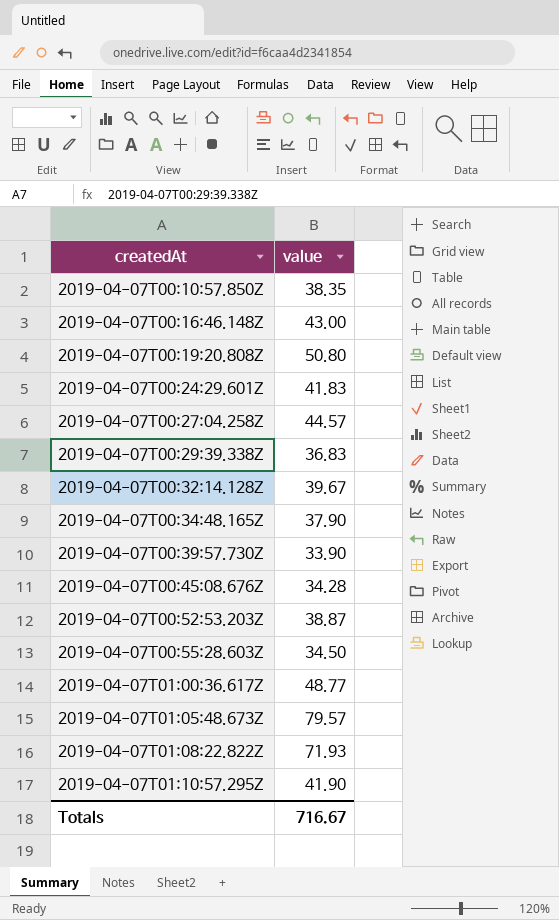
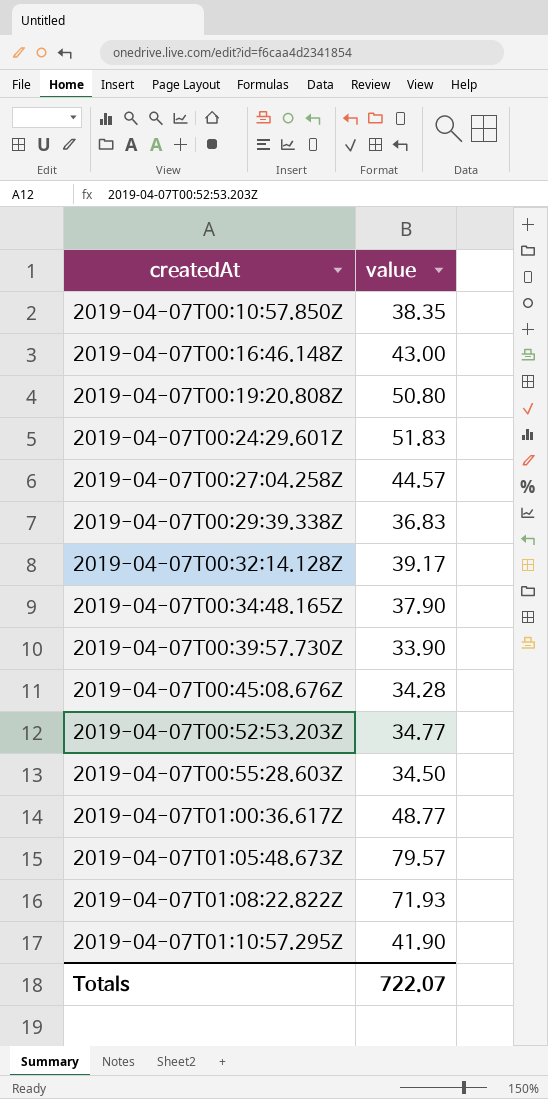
2019-04-07T00:24:29.601Z | value: 41.83 -> 51.83
2019-04-07T00:32:14.128Z | value: 39.67 -> 39.17
2019-04-07T00:52:53.203Z | value: 38.87 -> 34.77
Totals | value: 716.67 -> 722.07

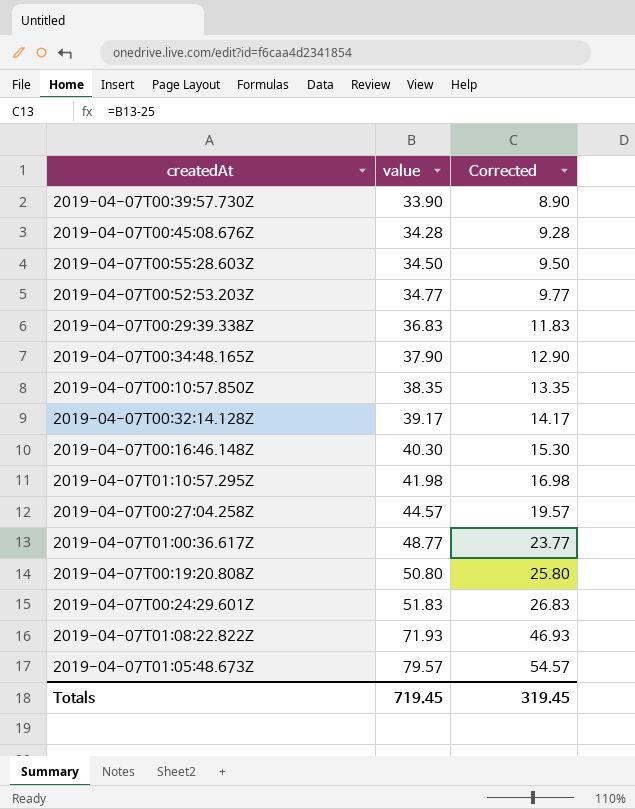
row order: createdAt ascending -> value ascending
column Corrected | formula: none -> [value] - 25
2019-04-07T00:16:46.148Z | value: 43.00 -> 40.30
2019-04-07T01:10:57.295Z | value: 41.90 -> 41.98
Totals | value: 722.07 -> 719.45

